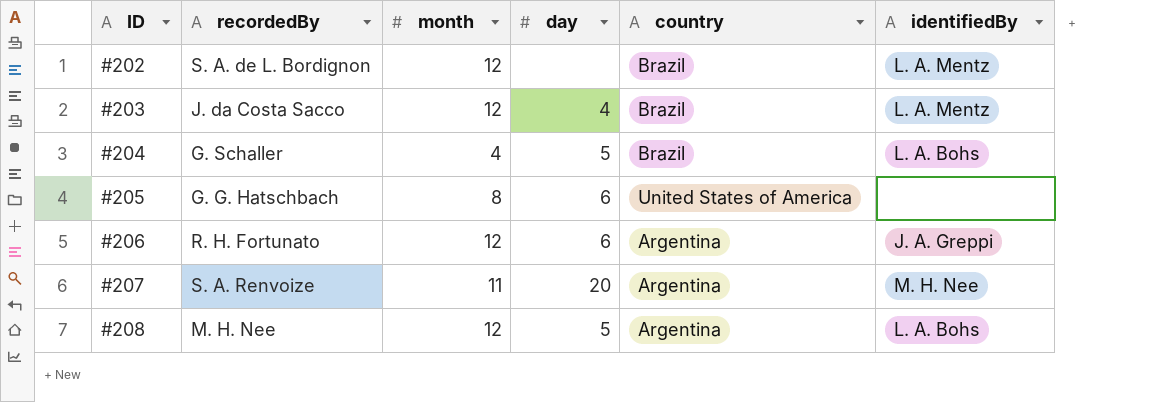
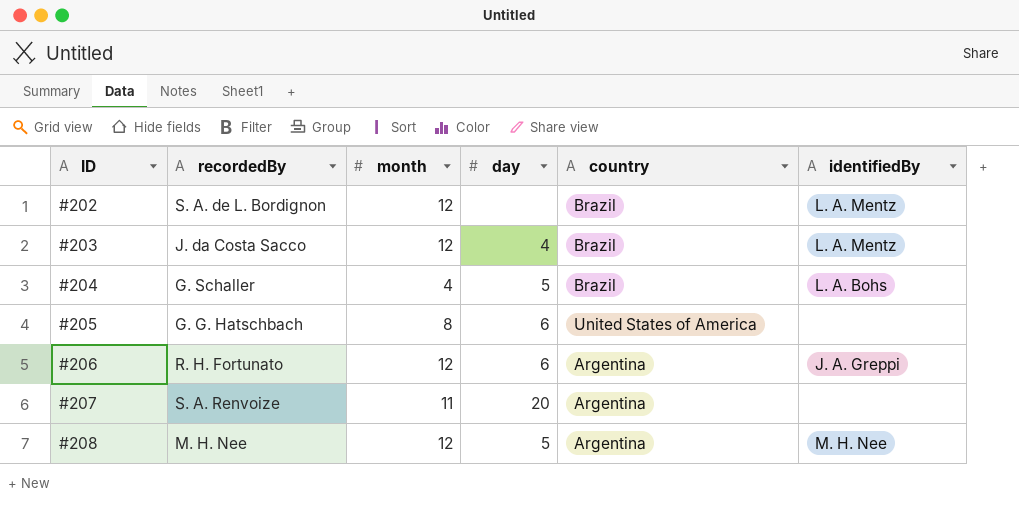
#207 | identifiedBy: M. H. Nee -> none
#208 | identifiedBy: L. A. Bohs -> M. H. Nee

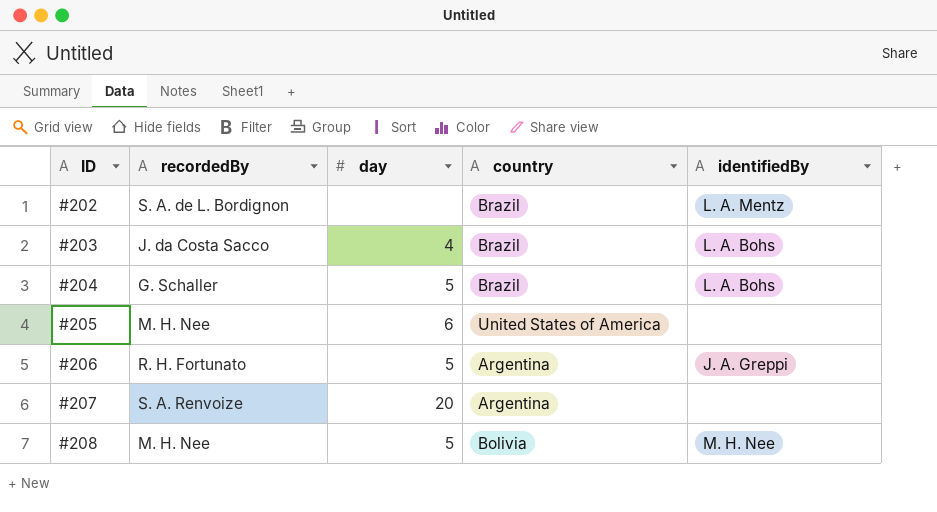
column month | position: 3 -> none
#203 | identifiedBy: L. A. Mentz -> L. A. Bohs
#205 | recordedBy: G. G. Hatschbach -> M. H. Nee
#206 | day: 6 -> 5
#208 | country: Argentina -> Bolivia

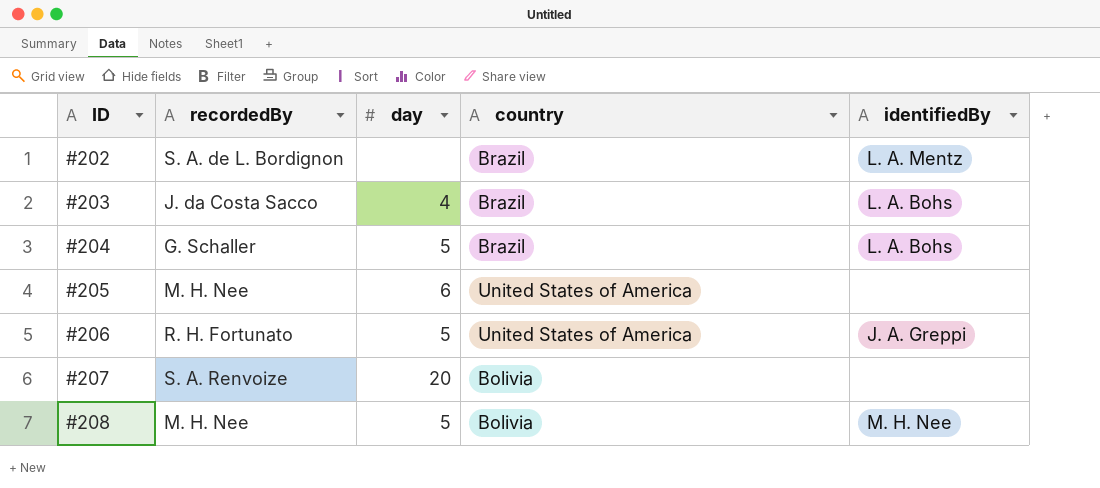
#206 | country: Argentina -> United States of America
#207 | country: Argentina -> Bolivia

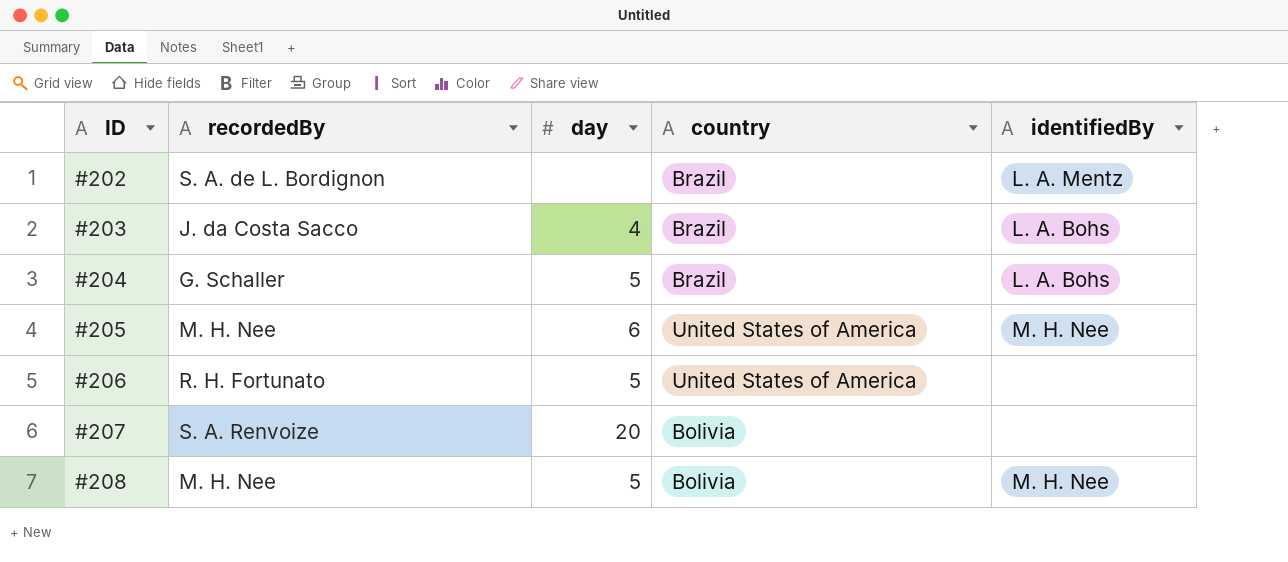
#205 | identifiedBy: none -> M. H. Nee
#206 | identifiedBy: J. A. Greppi -> none

